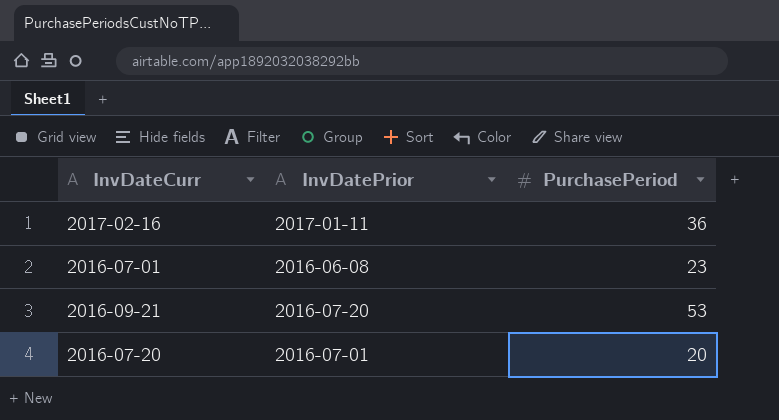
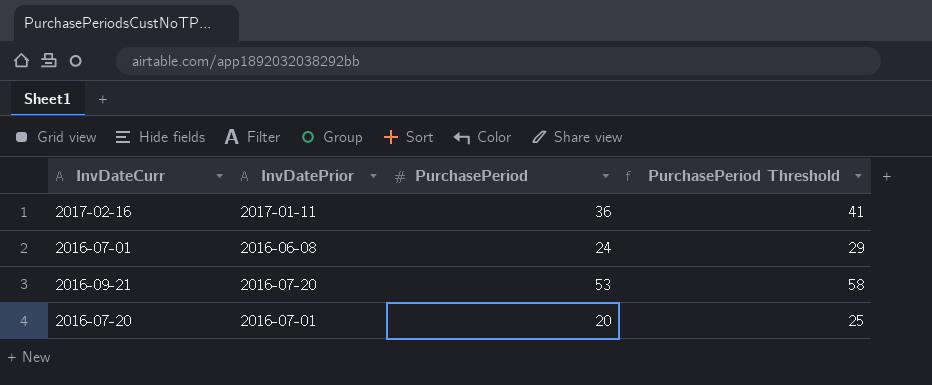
column PurchasePeriod Threshold | formula: none -> [PurchasePeriod] + 5
2016-07-01 | PurchasePeriod: 23 -> 24

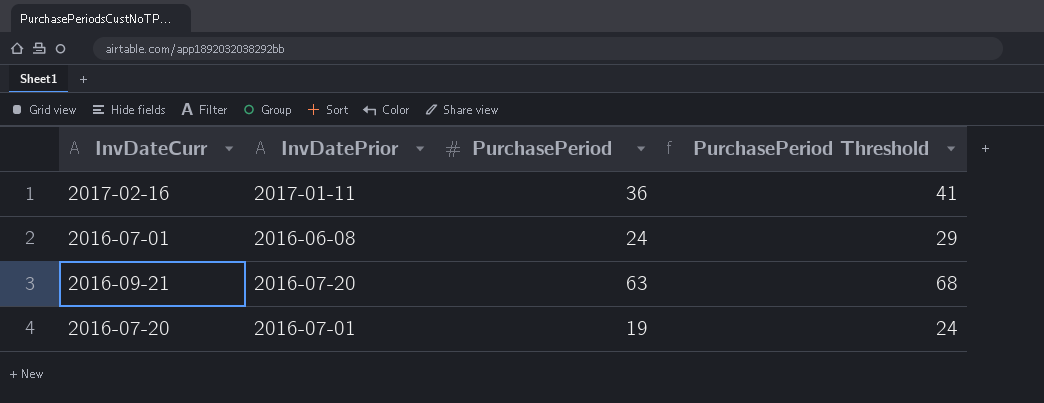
2016-09-21 | PurchasePeriod: 53 -> 63
2016-09-21 | PurchasePeriod Threshold: 58 -> 68
2016-07-20 | PurchasePeriod: 20 -> 19
2016-07-20 | PurchasePeriod Threshold: 25 -> 24

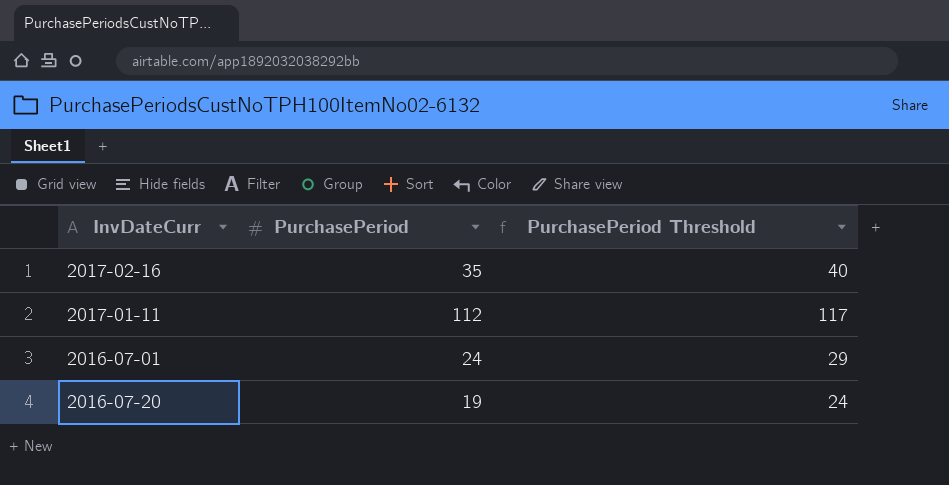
column InvDatePrior | position: 2 -> none
row 2016-09-21: 2016-07-20 | 63 | 68 -> none
2017-02-16 | PurchasePeriod: 36 -> 35
2017-02-16 | PurchasePeriod Threshold: 41 -> 40
row 2017-01-11: none -> 112 | 117

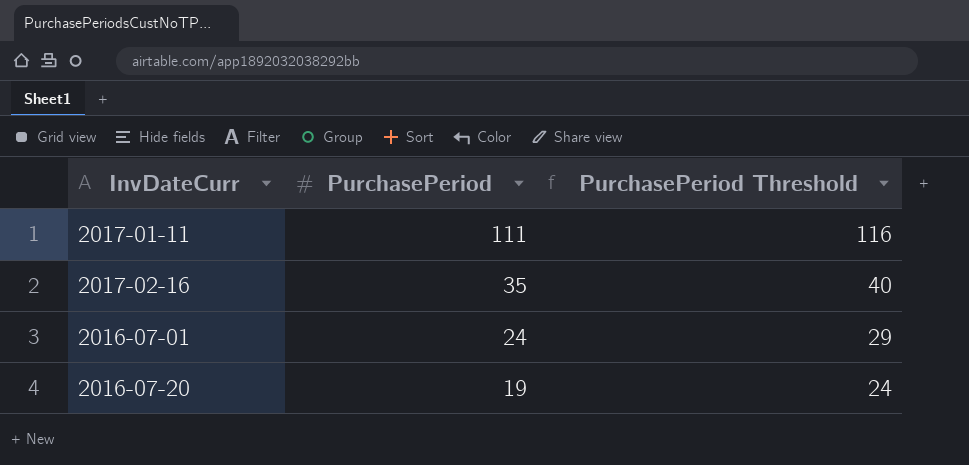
row order: none -> PurchasePeriod descending
2017-01-11 | PurchasePeriod: 112 -> 111
2017-01-11 | PurchasePeriod Threshold: 117 -> 116

